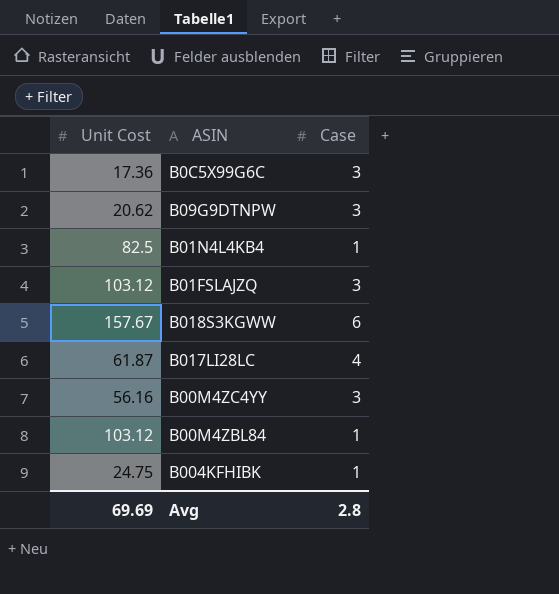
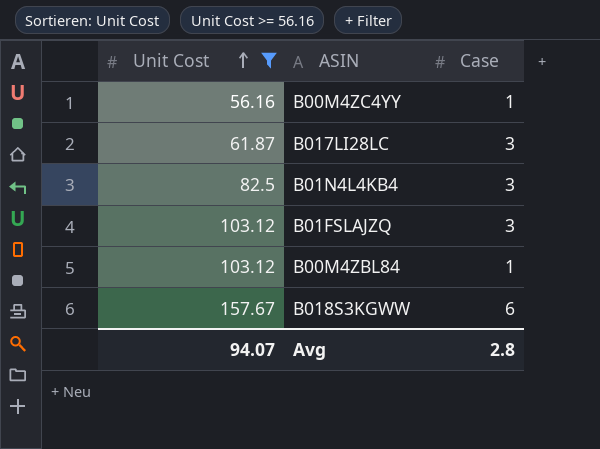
filter: none -> Unit Cost >= 56.16
row order: none -> Unit Cost ascending
B00M4ZC4YY | Case: 3 -> 1
B017LI28LC | Case: 4 -> 3
B01N4L4KB4 | Case: 1 -> 3
Avg | Unit Cost: 69.69 -> 94.07

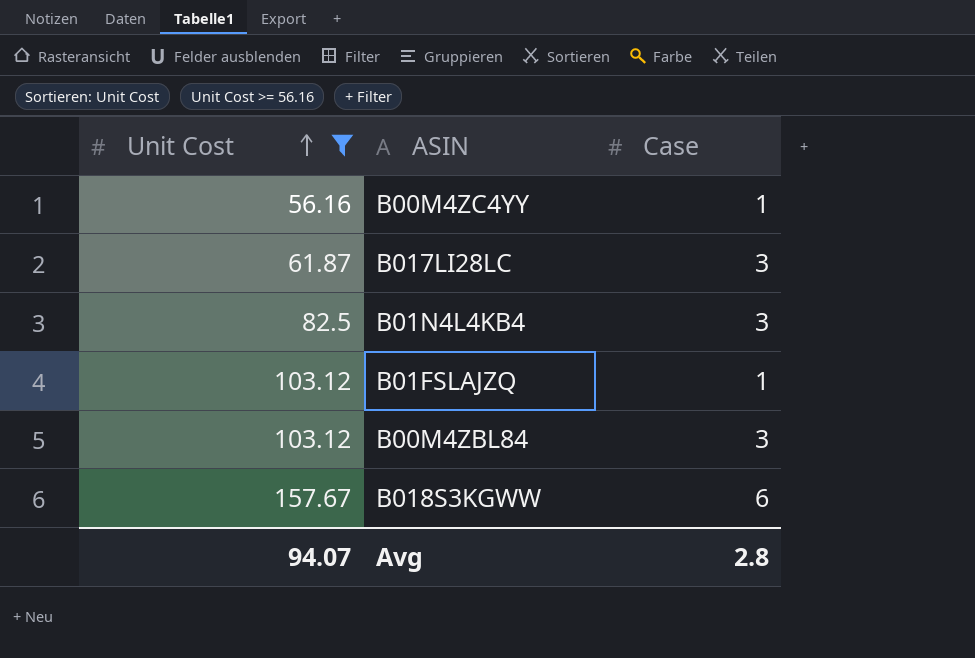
B01FSLAJZQ | Case: 3 -> 1
B00M4ZBL84 | Case: 1 -> 3

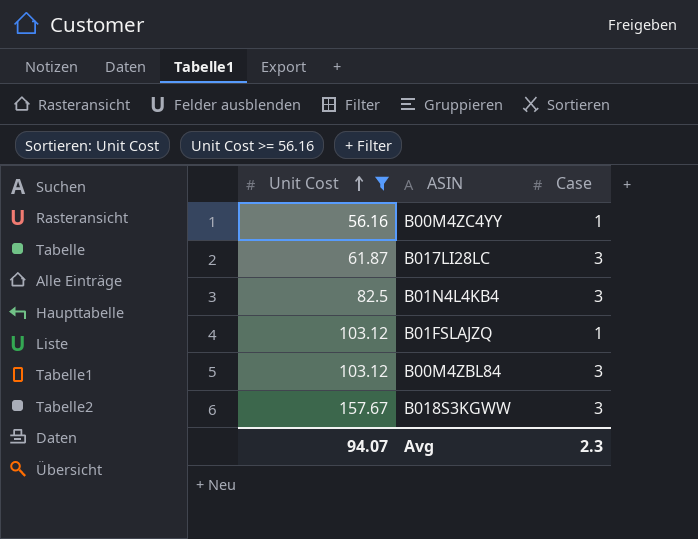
B018S3KGWW | Case: 6 -> 3
Avg | Case: 2.8 -> 2.3

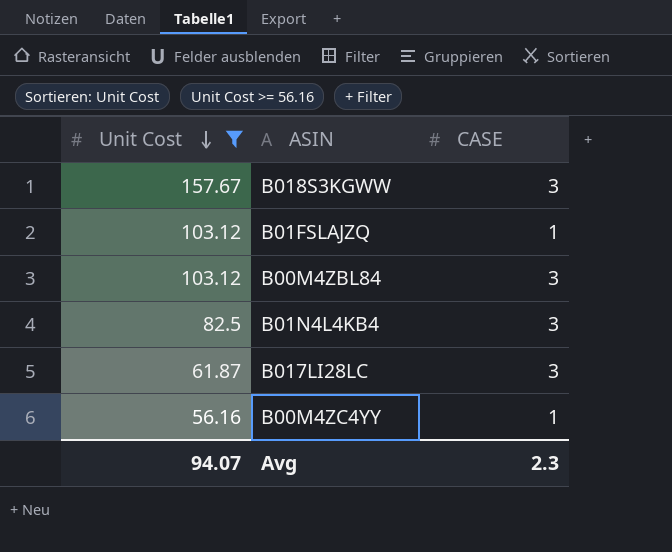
row order: Unit Cost ascending -> Unit Cost descending
column name: Case -> CASE

